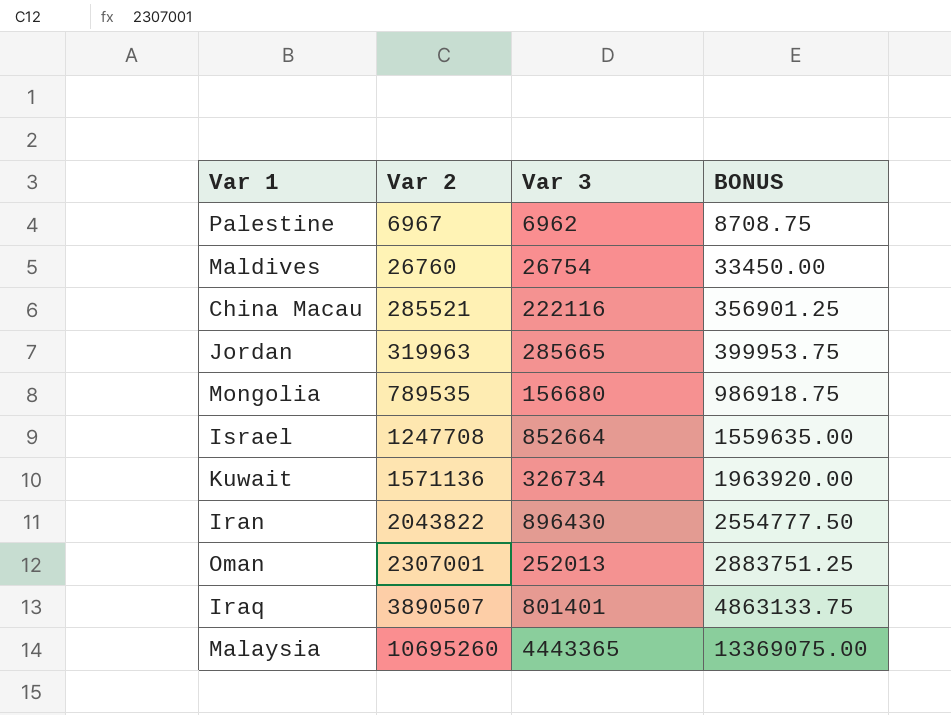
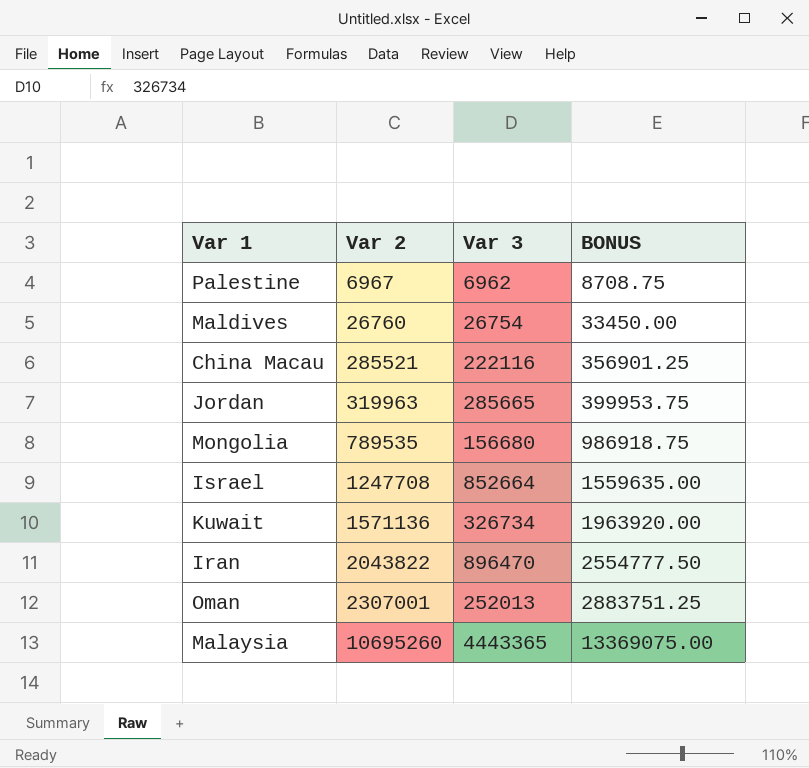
row Iraq: 3890507 | 801401 | 4863133.75 -> none
Iran | Var 3: 896430 -> 896470

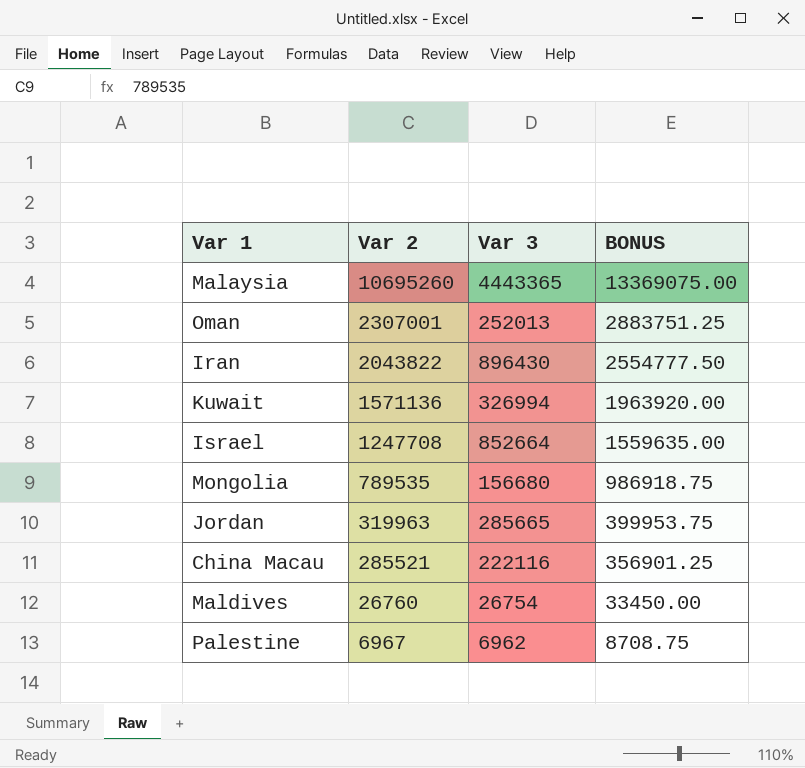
row order: Var 2 ascending -> Var 2 descending
Iran | Var 3: 896470 -> 896430
Kuwait | Var 3: 326734 -> 326994

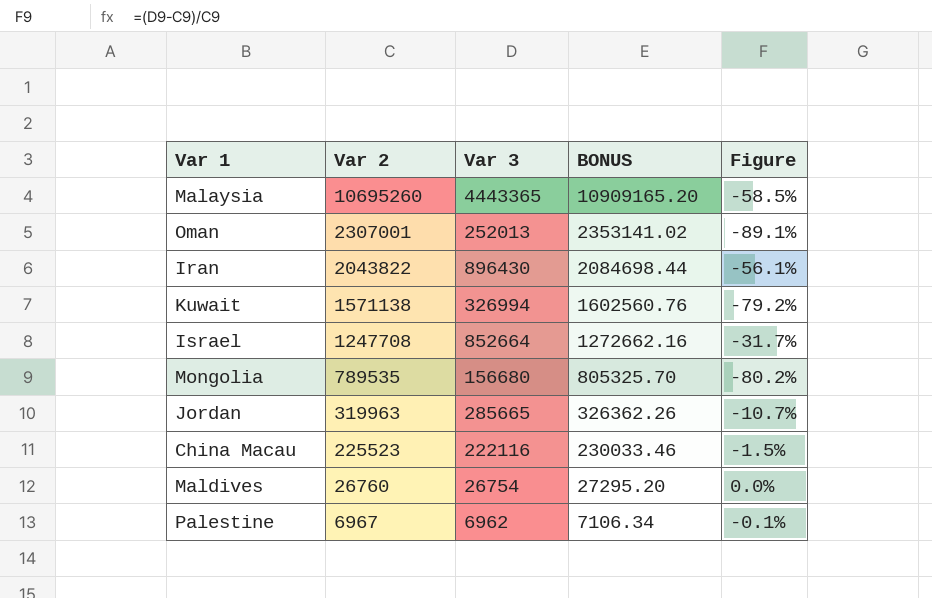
column BONUS | formula: [Var 2] * 1.25 -> [Var 2] * 1.02
column Figure | formula: none -> ([Var 3] - [Var 2]) / [Var 2]
Kuwait | Var 2: 1571136 -> 1571138
China Macau | Var 2: 285521 -> 225523

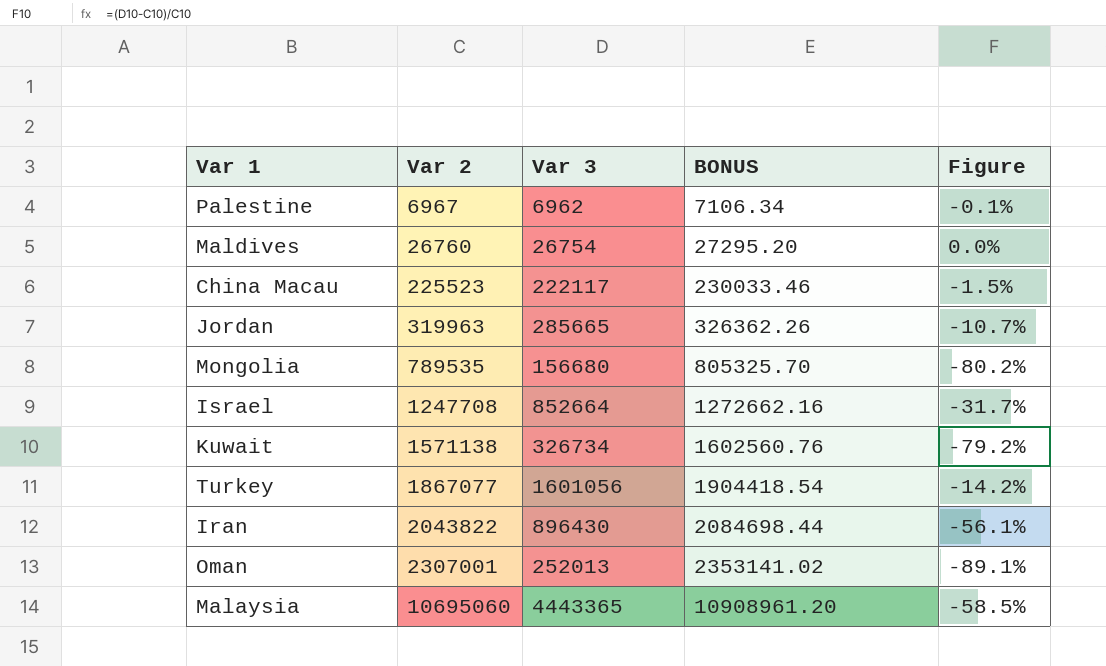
row order: Var 2 descending -> Var 2 ascending
China Macau | Var 3: 222116 -> 222117
Kuwait | Var 3: 326994 -> 326734
row Turkey: none -> 1867077 | 1601056 | 1904418.54 | -14.2%
Malaysia | Var 2: 10695260 -> 10695060
Malaysia | BONUS: 10909165.20 -> 10908961.20

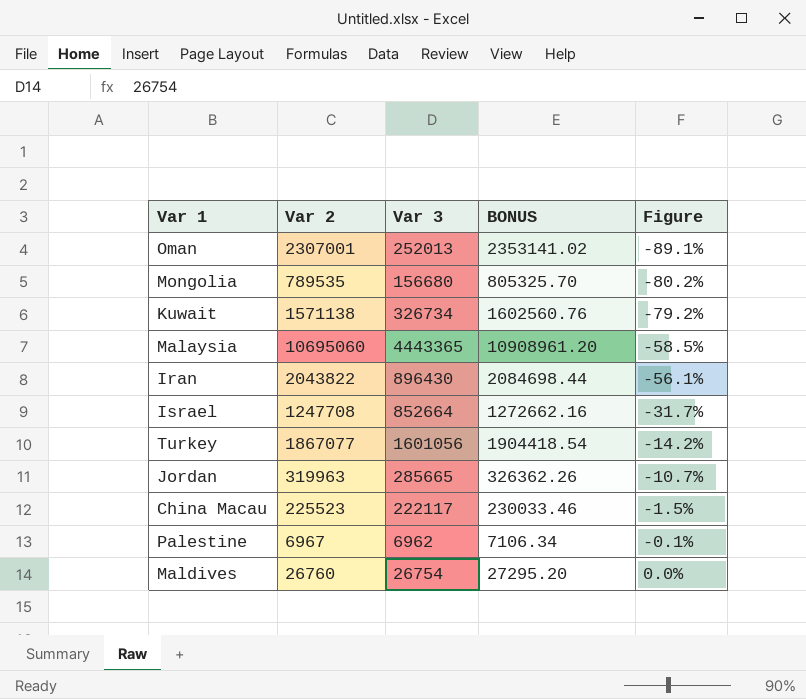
row order: Var 2 ascending -> Figure ascending

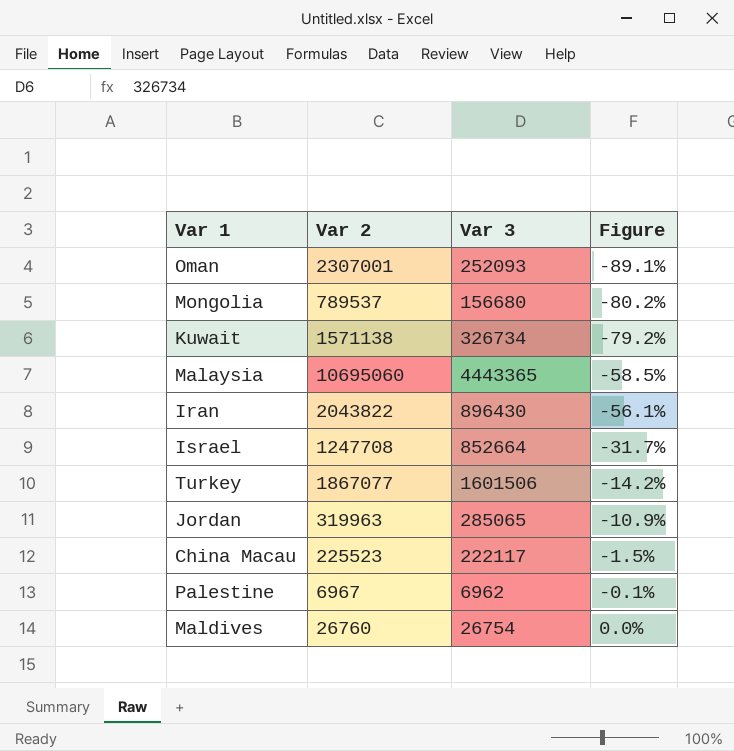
column BONUS | formula: [Var 2] * 1.02 -> none
Oman | Var 3: 252013 -> 252093
Mongolia | Var 2: 789535 -> 789537
Turkey | Var 3: 1601056 -> 1601506
Jordan | Var 3: 285665 -> 285065
Jordan | Figure: -10.7% -> -10.9%

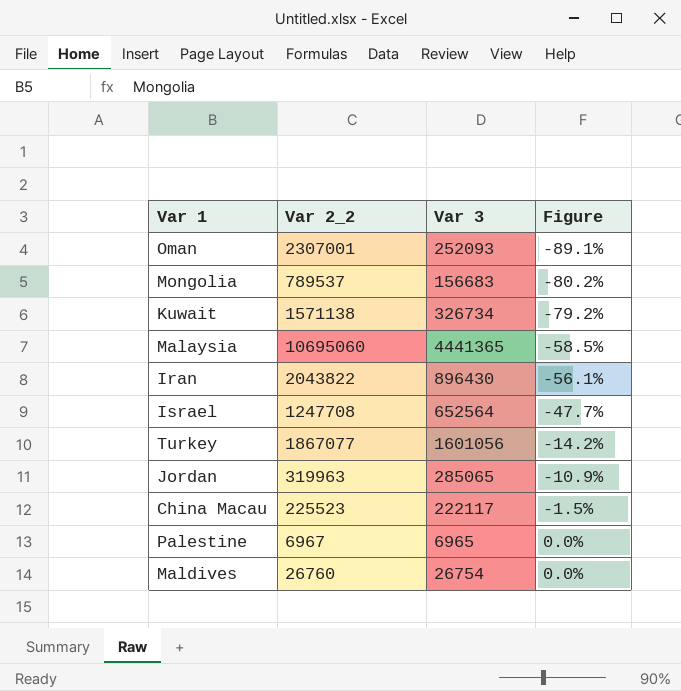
column name: Var 2 -> Var 2_2
Mongolia | Var 3: 156680 -> 156683
Malaysia | Var 3: 4443365 -> 4441365
Israel | Var 3: 852664 -> 652564
Israel | Figure: -31.7% -> -47.7%
Turkey | Var 3: 1601506 -> 1601056
Palestine | Var 3: 6962 -> 6965
Palestine | Figure: -0.1% -> 0.0%

